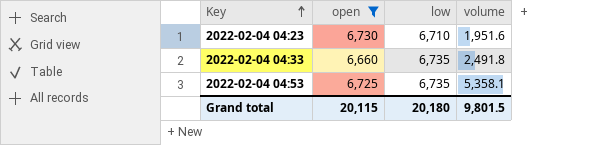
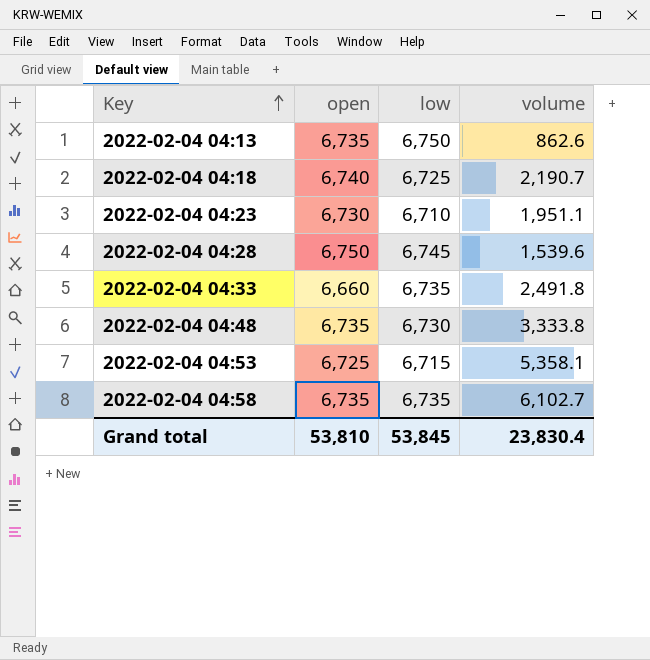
filter: open <= 6,730 -> none
2022-02-04 04:23 | volume: 1,951.6 -> 1,951.1
2022-02-04 04:53 | low: 6,735 -> 6,715
Grand total | open: 20,115 -> 53,810
Grand total | low: 20,180 -> 53,845
Grand total | volume: 9,801.5 -> 23,830.4

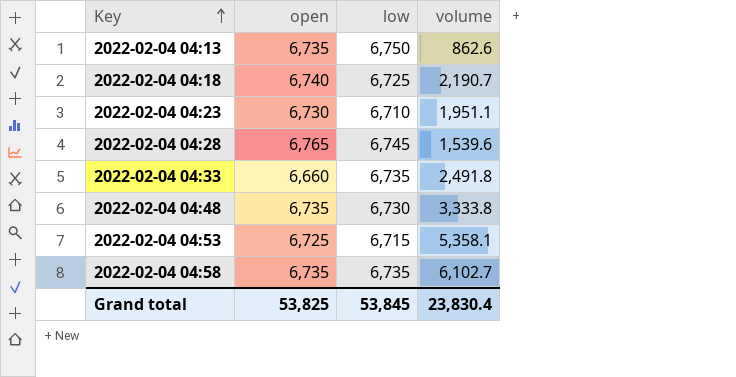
2022-02-04 04:28 | open: 6,750 -> 6,765
Grand total | open: 53,810 -> 53,825

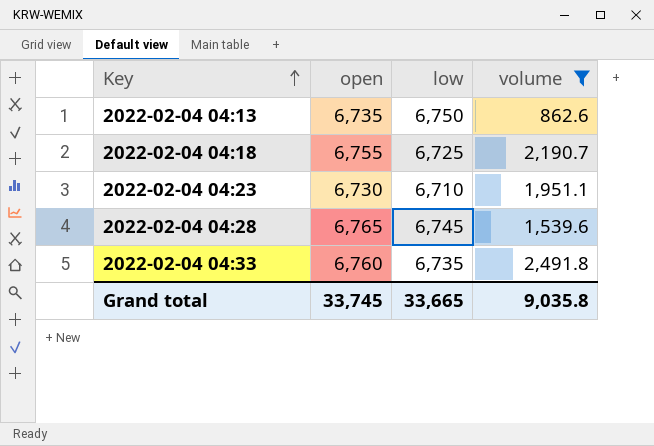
filter: none -> volume <= 2,491.8
2022-02-04 04:18 | open: 6,740 -> 6,755
2022-02-04 04:33 | open: 6,660 -> 6,760
Grand total | open: 53,825 -> 33,745
Grand total | low: 53,845 -> 33,665
Grand total | volume: 23,830.4 -> 9,035.8

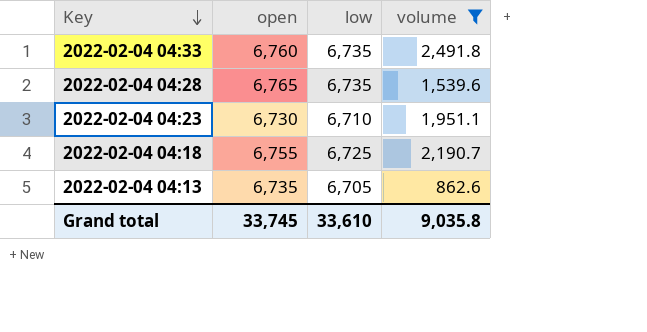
row order: Key ascending -> Key descending
2022-02-04 04:28 | low: 6,745 -> 6,735
2022-02-04 04:13 | low: 6,750 -> 6,705
Grand total | low: 33,665 -> 33,610

